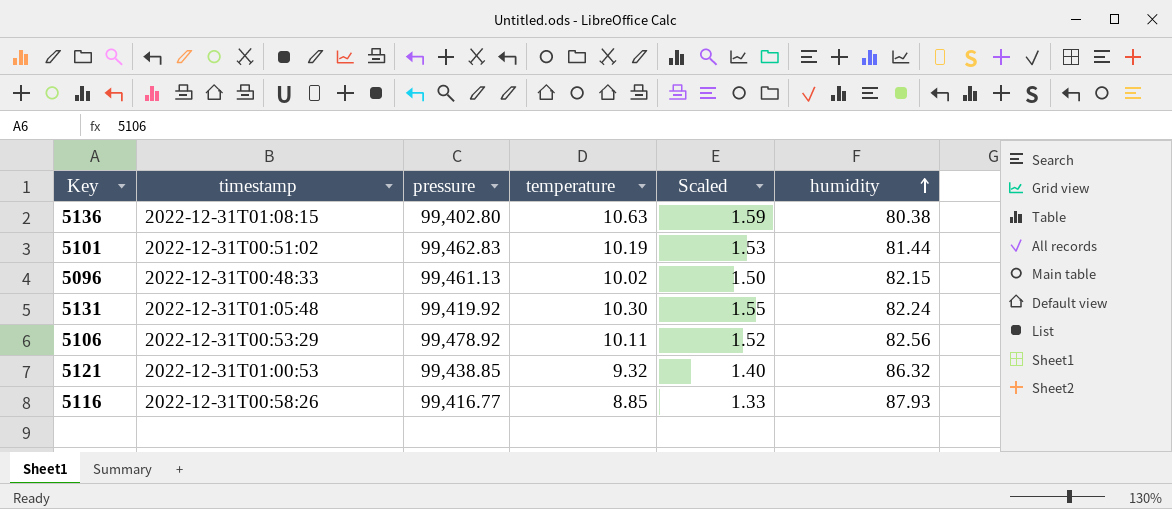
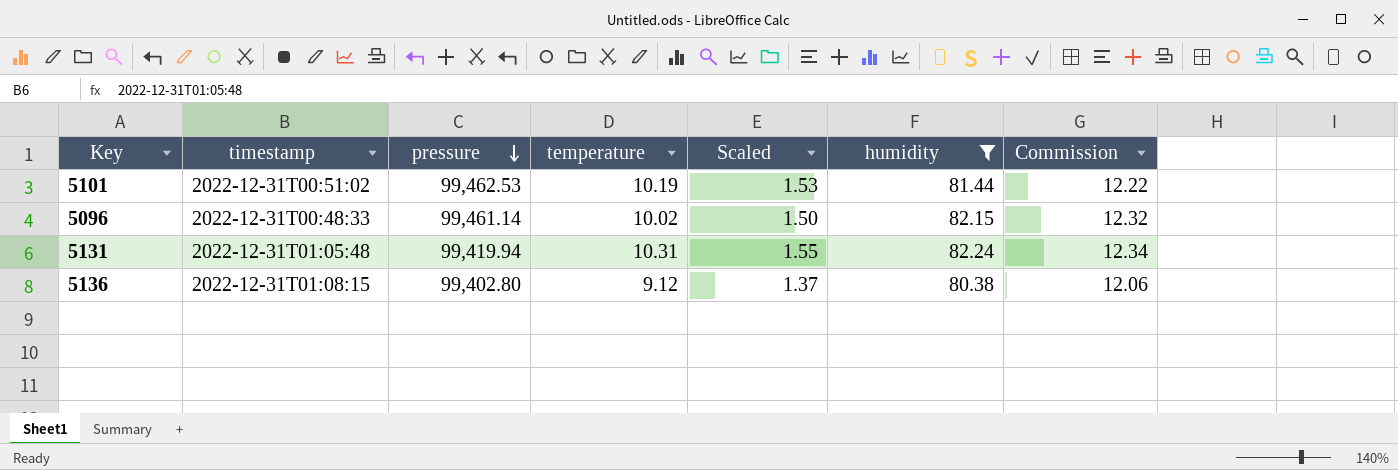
filter: none -> humidity <= 82.24
row order: humidity ascending -> pressure descending
column Commission | formula: none -> [humidity] * 0.15
5101 | pressure: 99,462.83 -> 99,462.53
5096 | pressure: 99,461.13 -> 99,461.14
5131 | pressure: 99,419.92 -> 99,419.94
5131 | temperature: 10.30 -> 10.31
5136 | temperature: 10.63 -> 9.12
5136 | Scaled: 1.59 -> 1.37

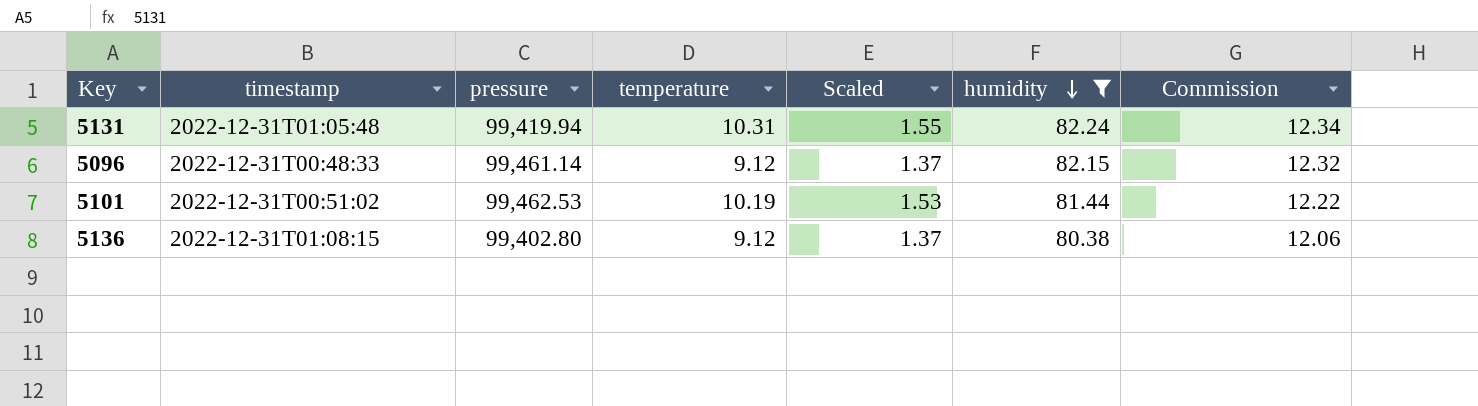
row order: pressure descending -> humidity descending
5096 | temperature: 10.02 -> 9.12
5096 | Scaled: 1.50 -> 1.37

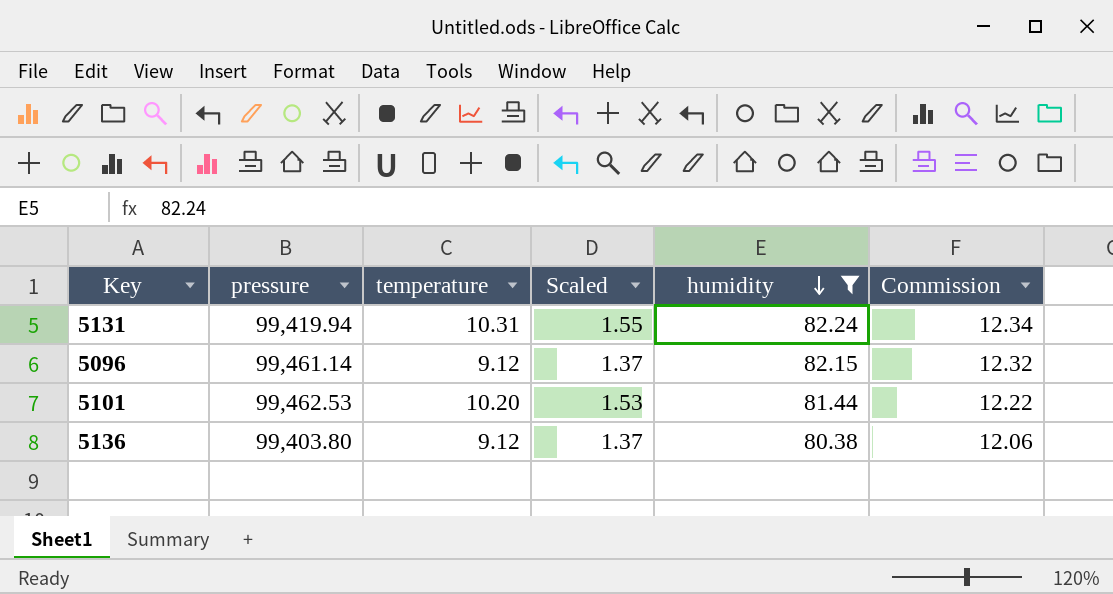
column timestamp | position: 2 -> none
5101 | temperature: 10.19 -> 10.20
5136 | pressure: 99,402.80 -> 99,403.80

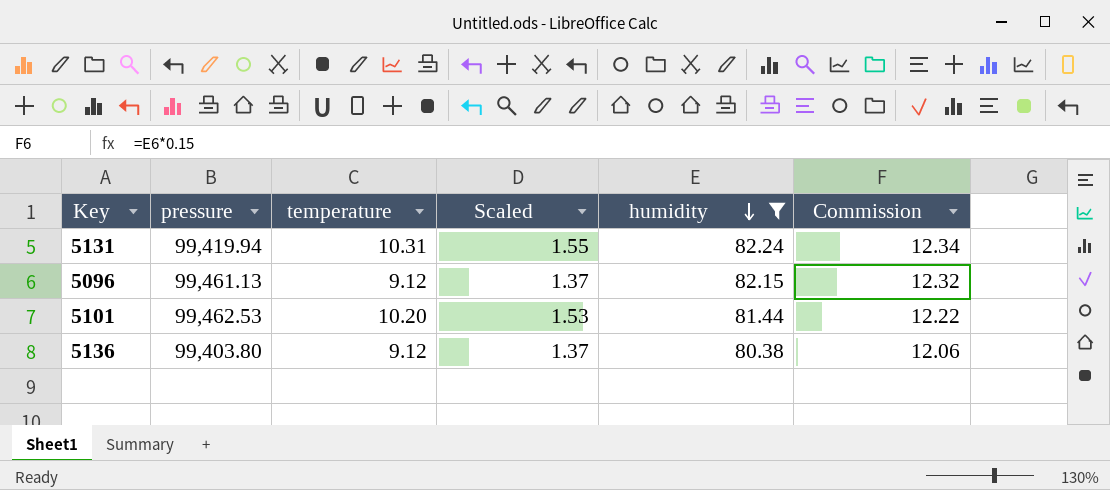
5096 | pressure: 99,461.14 -> 99,461.13

